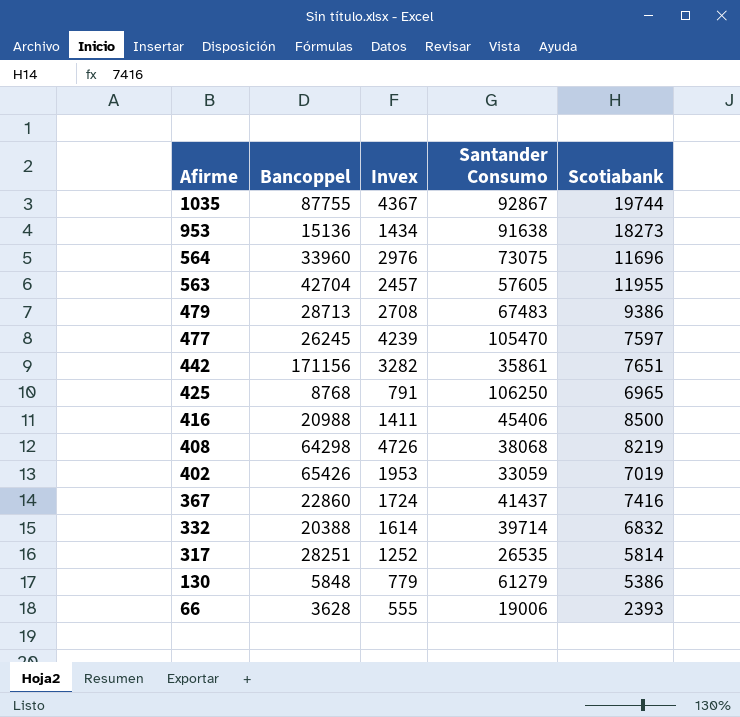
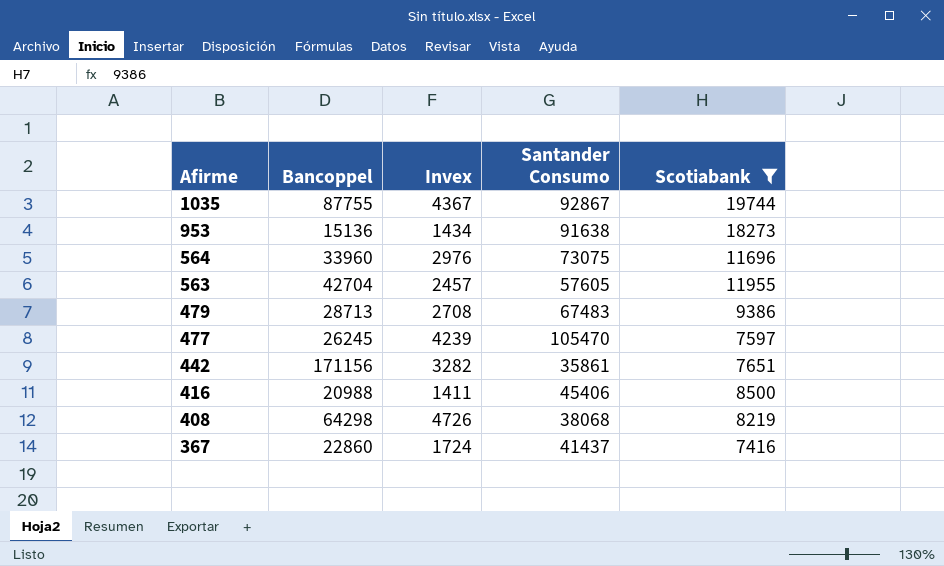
filter: none -> Scotiabank >= 7416

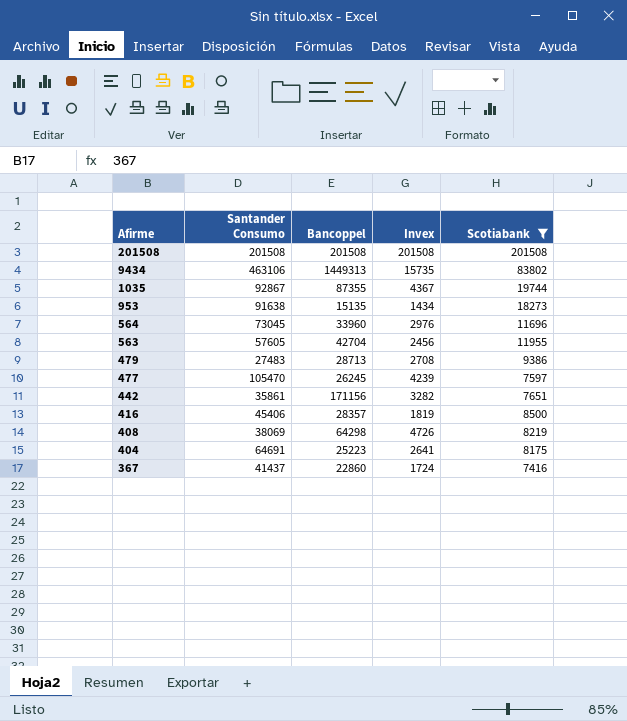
column Santander Consumo | position: 4 -> 2
row 201508: none -> 201508 | 201508 | 201508 | 201508
row 9434: none -> 463106 | 1449313 | 15735 | 83802
1035 | Bancoppel: 87755 -> 87355
953 | Bancoppel: 15136 -> 15135
564 | Santander Consumo: 73075 -> 73045
563 | Invex: 2457 -> 2456
479 | Santander Consumo: 67483 -> 27483
416 | Bancoppel: 20988 -> 28357
416 | Invex: 1411 -> 1819
408 | Santander Consumo: 38068 -> 38069
row 404: none -> 64691 | 25223 | 2641 | 8175

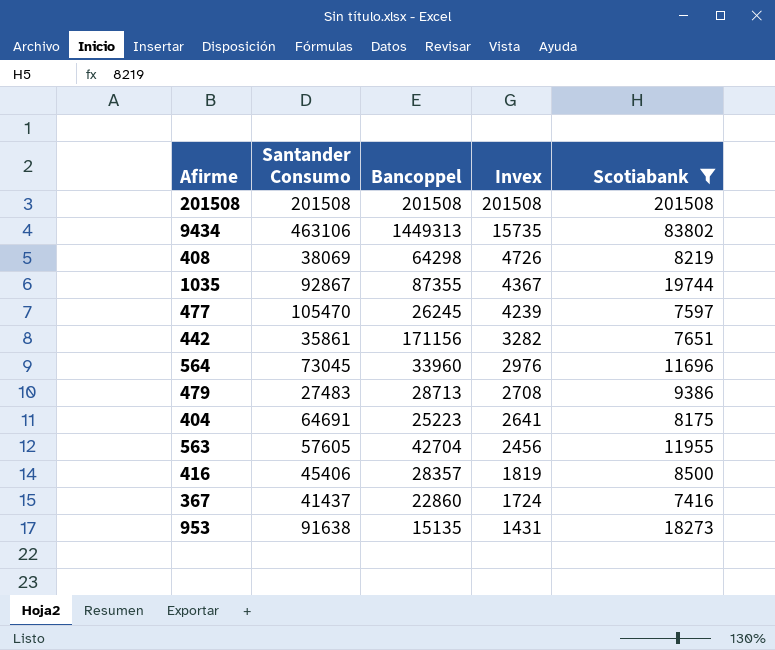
row order: Afirme descending -> Invex descending
953 | Invex: 1434 -> 1431

